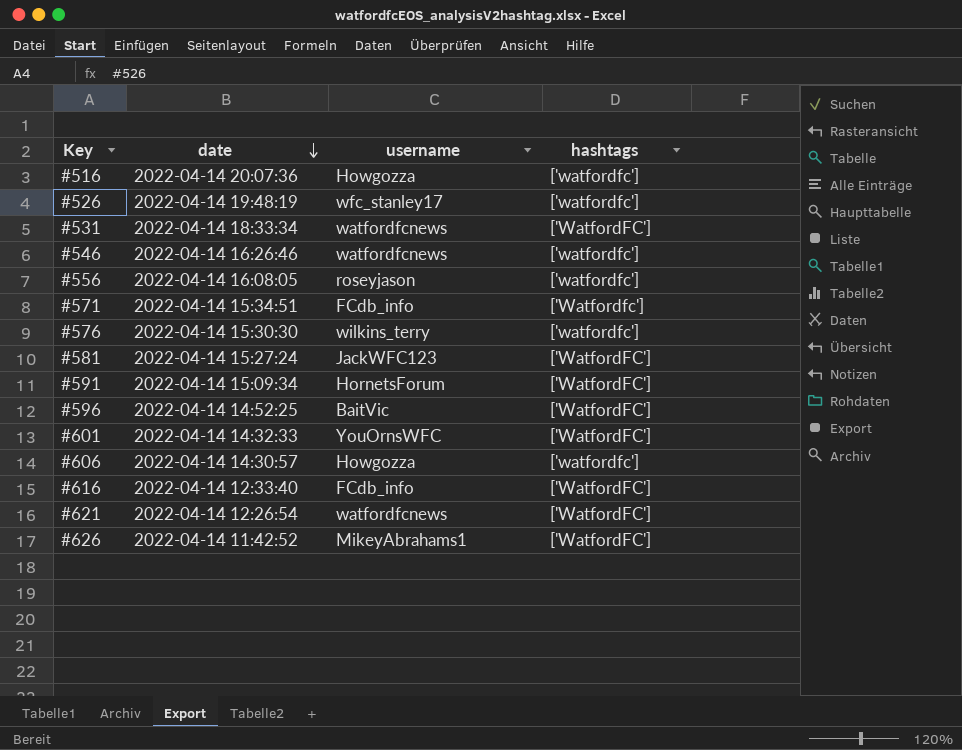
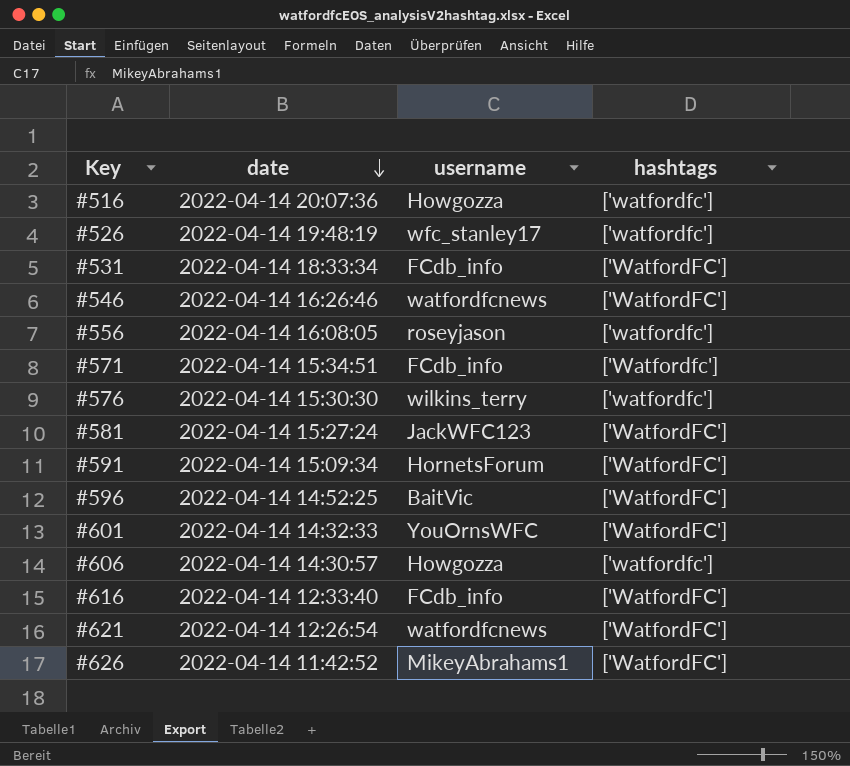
#531 | username: watfordfcnews -> FCdb_info
#546 | hashtags: ['watfordfc'] -> ['WatfordFC']

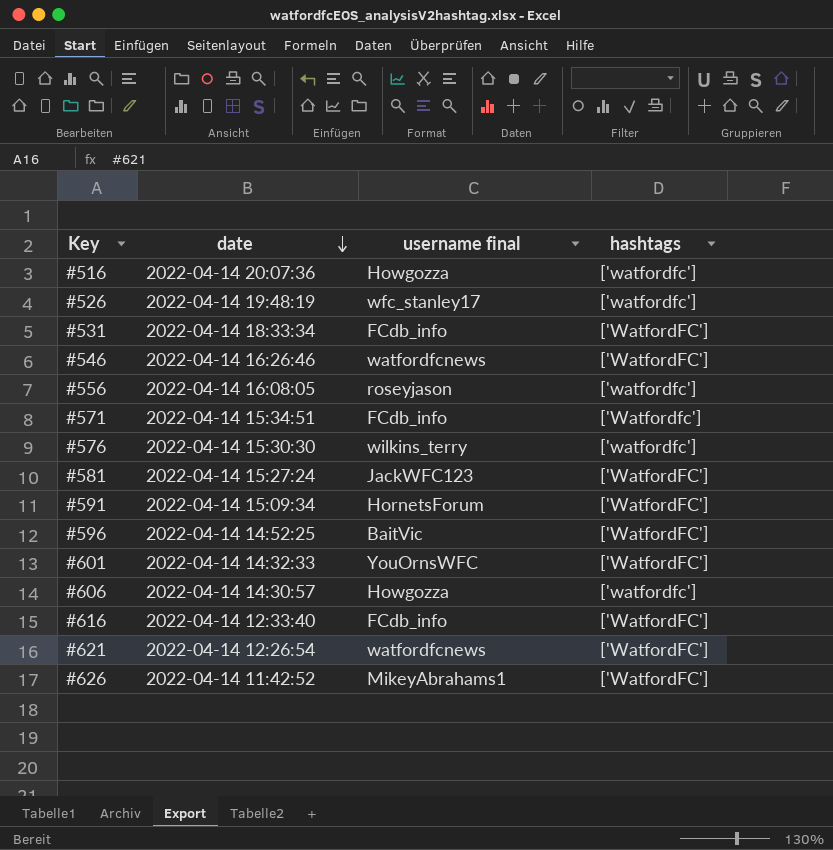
column name: username -> username final

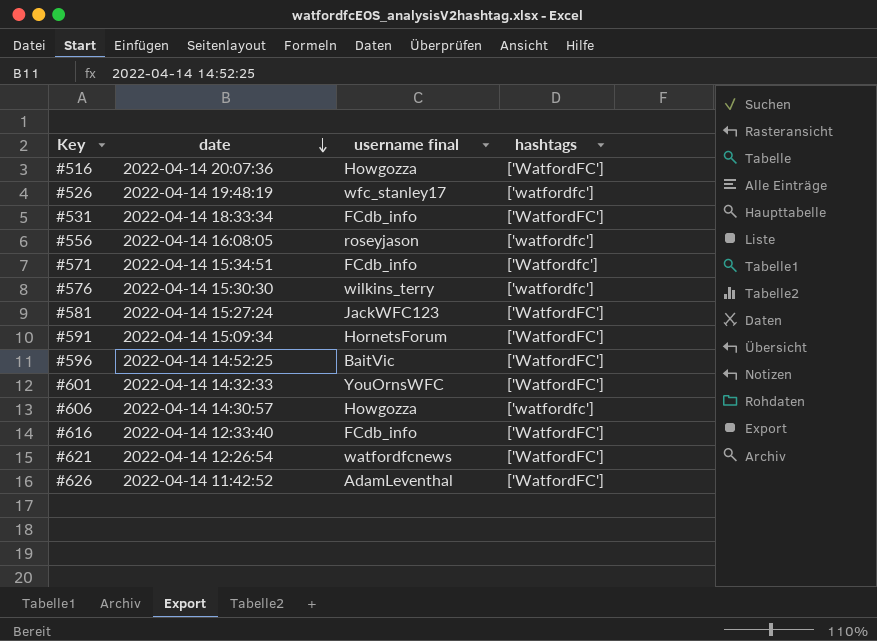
row #546: 2022-04-14 16:26:46 | watfordfcnews | ['WatfordFC'] -> none
#516 | hashtags: ['watfordfc'] -> ['WatfordFC']
#626 | username final: MikeyAbrahams1 -> AdamLeventhal

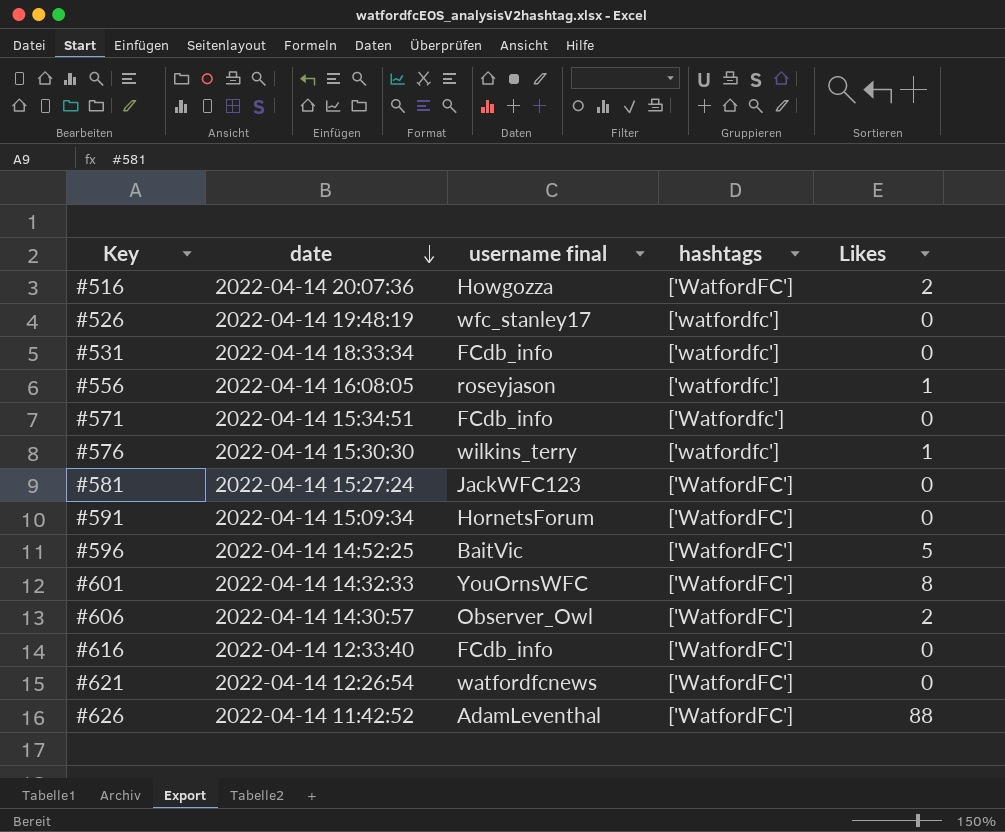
column Likes | position: none -> 5
#531 | hashtags: ['WatfordFC'] -> ['watfordfc']
#606 | username final: Howgozza -> Observer_Owl
#606 | hashtags: ['watfordfc'] -> ['WatfordFC']

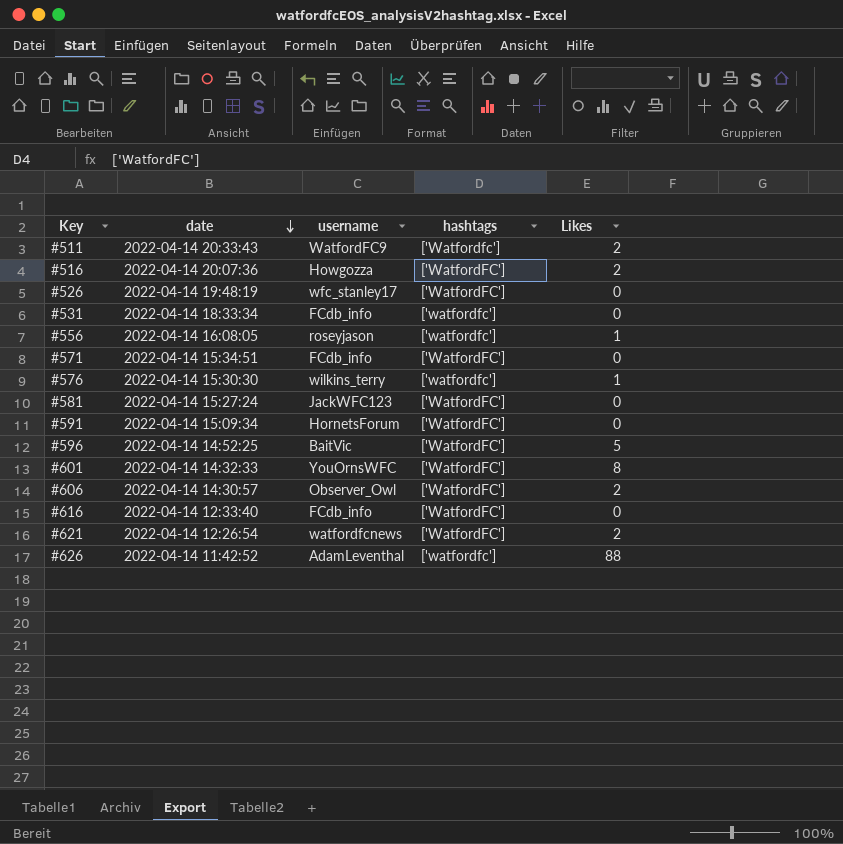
column name: username final -> username
row #511: none -> 2022-04-14 20:33:43 | WatfordFC9 | ['Watfordfc'] | 2
#526 | hashtags: ['watfordfc'] -> ['WatfordFC']
#571 | hashtags: ['Watfordfc'] -> ['WatfordFC']
#621 | Likes: 0 -> 2
#626 | hashtags: ['WatfordFC'] -> ['watfordfc']

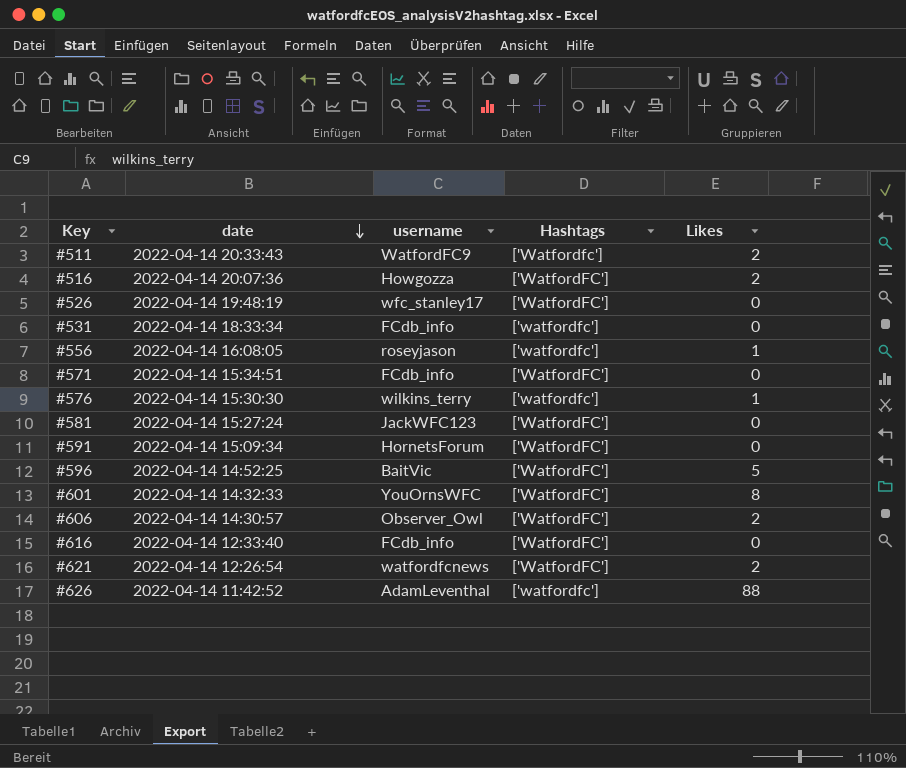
column name: hashtags -> Hashtags

